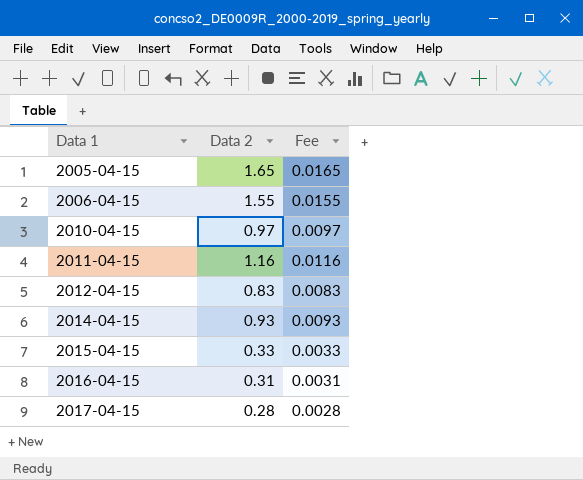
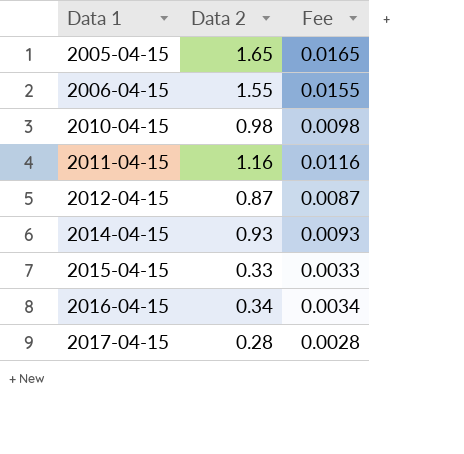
2010-04-15 | Data 2: 0.97 -> 0.98
2010-04-15 | Fee: 0.0097 -> 0.0098
2012-04-15 | Data 2: 0.83 -> 0.87
2012-04-15 | Fee: 0.0083 -> 0.0087
2016-04-15 | Data 2: 0.31 -> 0.34
2016-04-15 | Fee: 0.0031 -> 0.0034

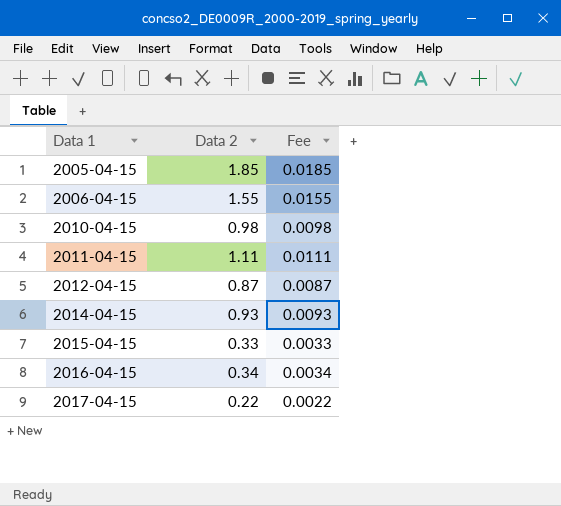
2005-04-15 | Data 2: 1.65 -> 1.85
2005-04-15 | Fee: 0.0165 -> 0.0185
2011-04-15 | Data 2: 1.16 -> 1.11
2011-04-15 | Fee: 0.0116 -> 0.0111
2017-04-15 | Data 2: 0.28 -> 0.22
2017-04-15 | Fee: 0.0028 -> 0.0022

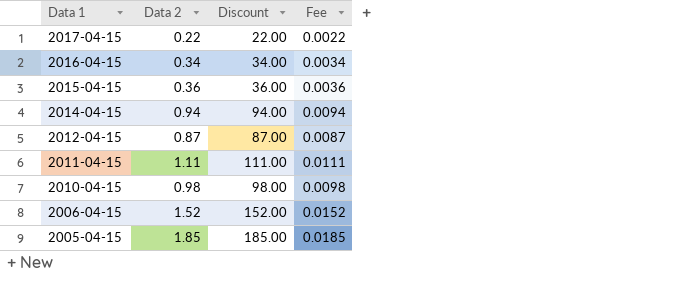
row order: Data 1 ascending -> Data 1 descending
column Discount | formula: none -> [Data 2] * 100
2015-04-15 | Data 2: 0.33 -> 0.36
2015-04-15 | Fee: 0.0033 -> 0.0036
2014-04-15 | Data 2: 0.93 -> 0.94
2014-04-15 | Fee: 0.0093 -> 0.0094
2006-04-15 | Data 2: 1.55 -> 1.52
2006-04-15 | Fee: 0.0155 -> 0.0152

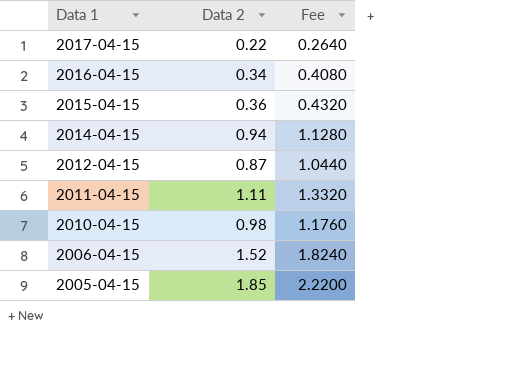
column Discount | formula: [Data 2] * 100 -> none
column Fee | formula: [Data 2] * 0.01 -> [Data 2] * 1.2

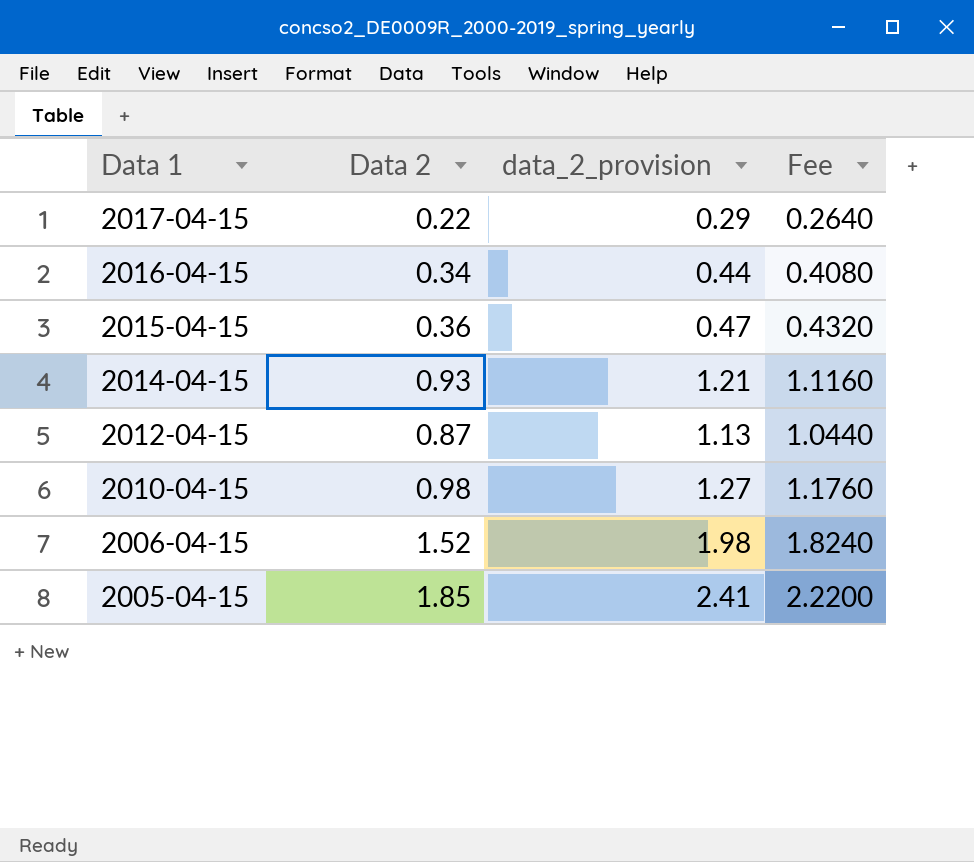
column data_2_provision | formula: none -> [Data 2] * 1.3
row 2011-04-15: 1.11 | 1.3320 -> none
2014-04-15 | Data 2: 0.94 -> 0.93
2014-04-15 | Fee: 1.1280 -> 1.1160

